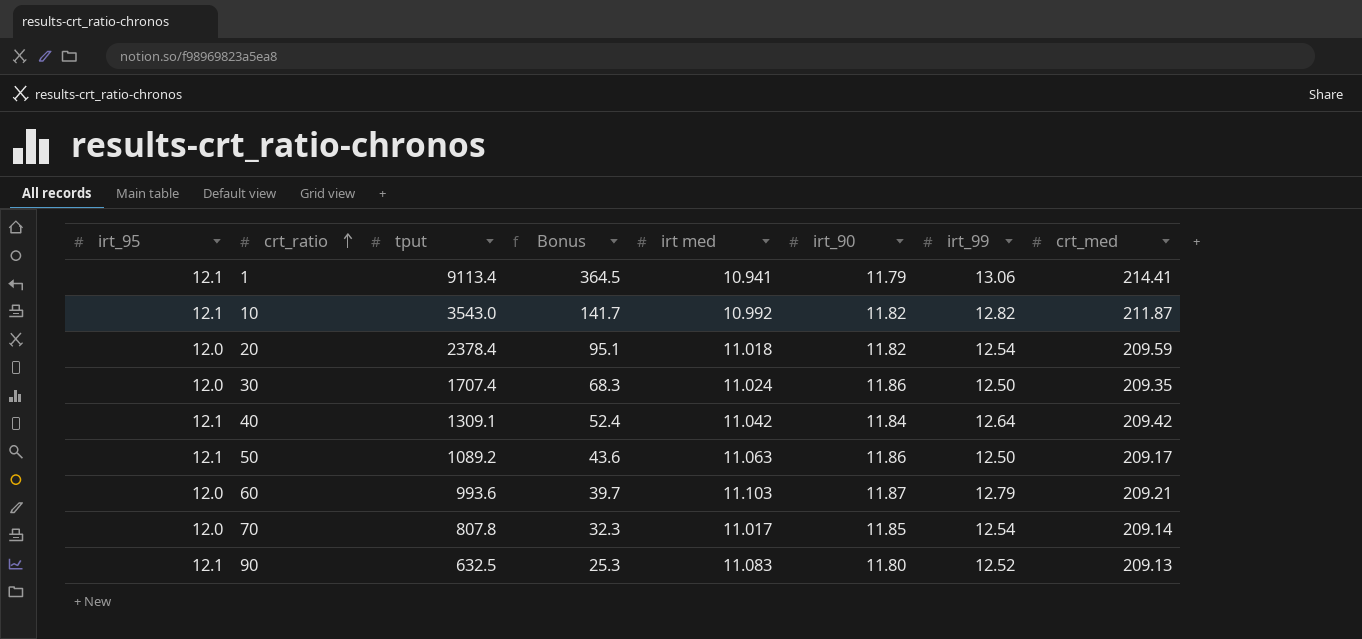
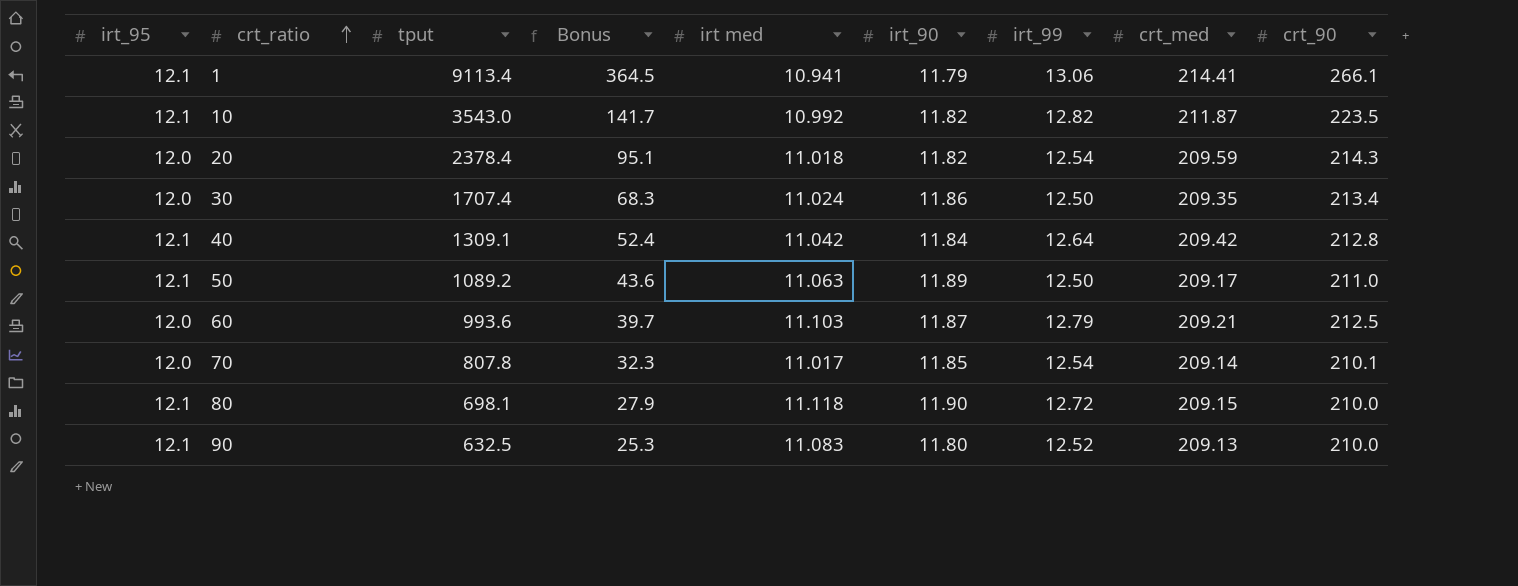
column crt_90 | position: none -> 9
50 | irt_90: 11.86 -> 11.89
row 80: none -> 12.1 | 698.1 | 27.9 | 11.118 | 11.90 | 12.72 | 209.15 | 210.0

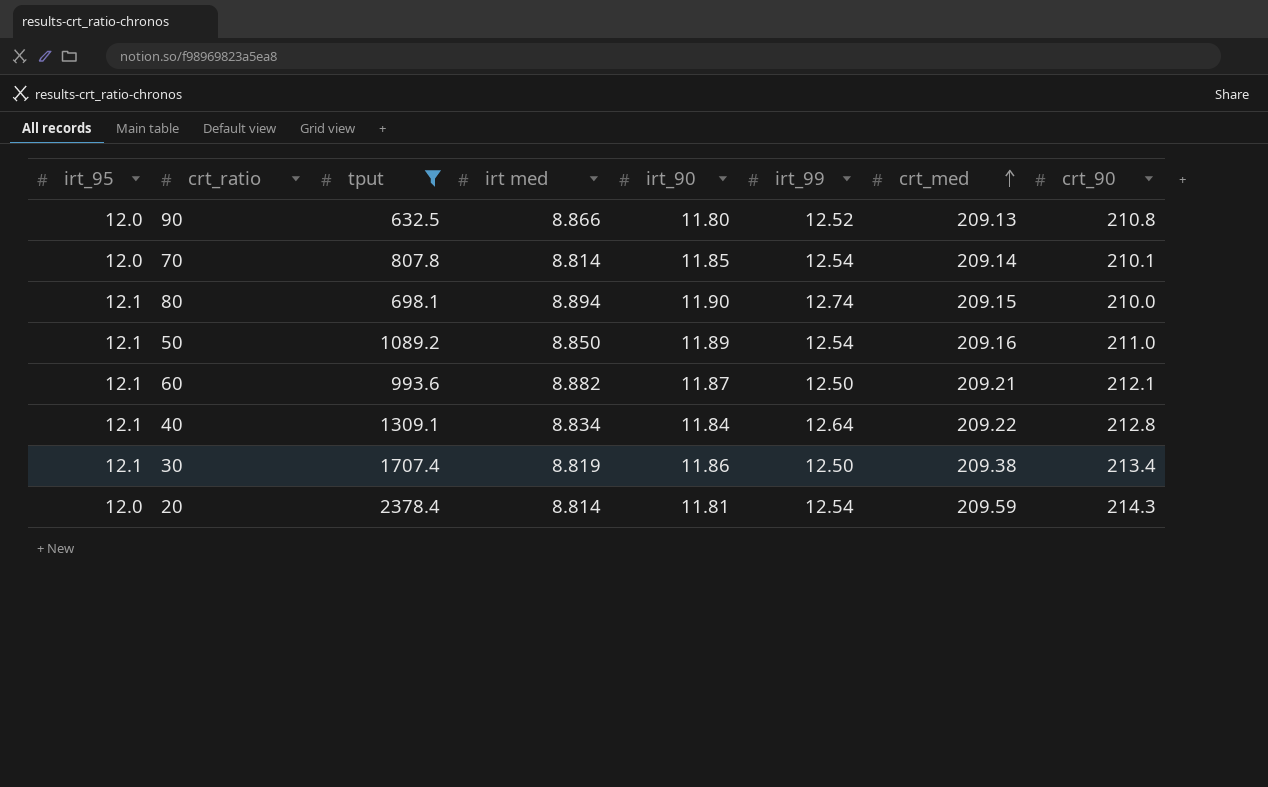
filter: none -> tput <= 2378.4
row order: crt_ratio ascending -> crt_med ascending
column Bonus | formula: [tput] * 0.04 -> none
90 | irt_95: 12.1 -> 12.0
90 | irt med: 11.083 -> 8.866
90 | crt_90: 210.0 -> 210.8
70 | irt med: 11.017 -> 8.814
80 | irt med: 11.118 -> 8.894
80 | irt_99: 12.72 -> 12.74
50 | irt med: 11.063 -> 8.850
50 | irt_99: 12.50 -> 12.54
50 | crt_med: 209.17 -> 209.16
60 | irt_95: 12.0 -> 12.1
60 | irt med: 11.103 -> 8.882
60 | irt_99: 12.79 -> 12.50
60 | crt_90: 212.5 -> 212.1
40 | irt med: 11.042 -> 8.834
40 | crt_med: 209.42 -> 209.22
30 | irt_95: 12.0 -> 12.1
30 | irt med: 11.024 -> 8.819
30 | crt_med: 209.35 -> 209.38
20 | irt med: 11.018 -> 8.814
20 | irt_90: 11.82 -> 11.81

